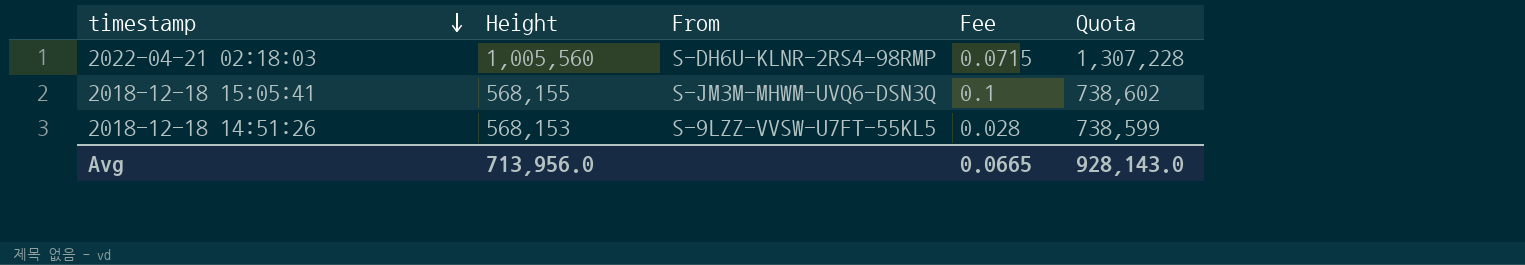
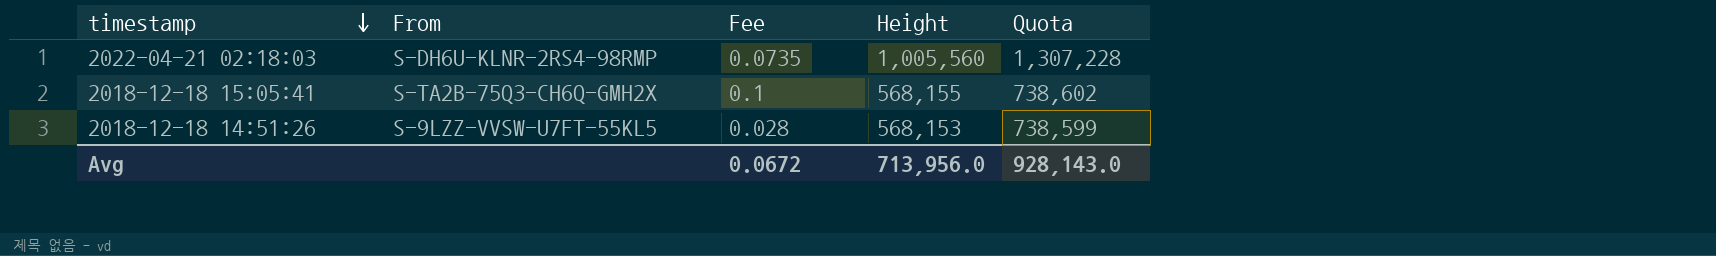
column Height | position: 2 -> 4
2022-04-21 02:18:03 | Fee: 0.0715 -> 0.0735
2018-12-18 15:05:41 | From: S-JM3M-MHWM-UVQ6-DSN3Q -> S-TA2B-75Q3-CH6Q-GMH2X
Avg | Fee: 0.0665 -> 0.0672

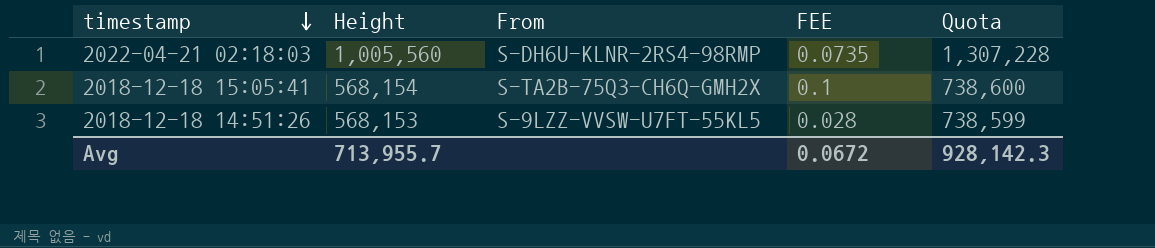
column Height | position: 4 -> 2
column name: Fee -> FEE
2018-12-18 15:05:41 | Height: 568,155 -> 568,154
2018-12-18 15:05:41 | Quota: 738,602 -> 738,600
Avg | Height: 713,956.0 -> 713,955.7
Avg | Quota: 928,143.0 -> 928,142.3

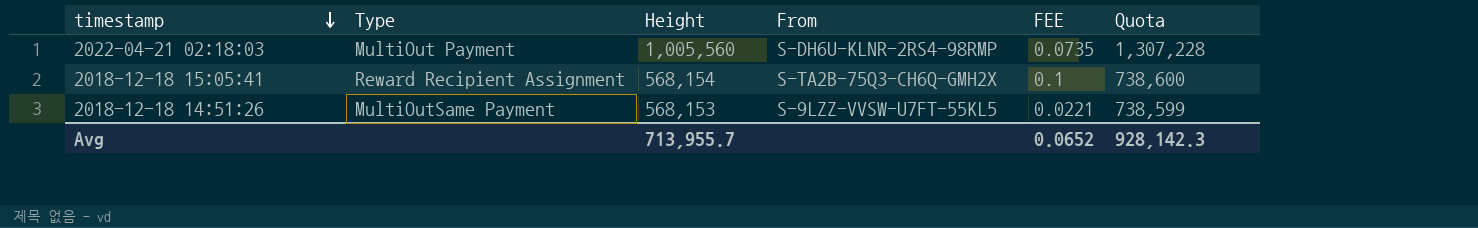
column Type | position: none -> 2
2018-12-18 14:51:26 | FEE: 0.028 -> 0.0221
Avg | FEE: 0.0672 -> 0.0652

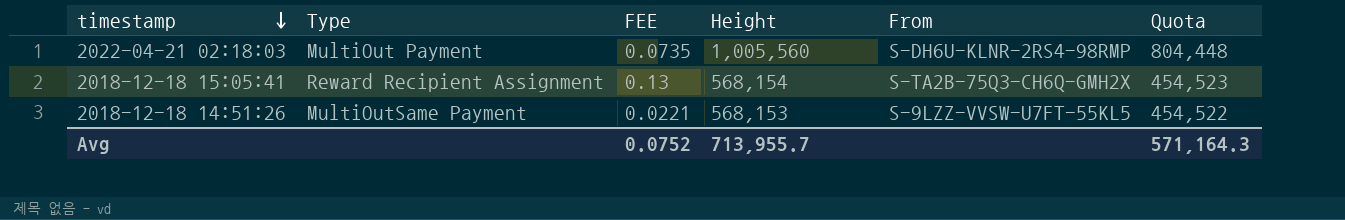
column FEE | position: 5 -> 3
column Quota | formula: [Height] * 1.3 -> [Height] * 0.8
2018-12-18 15:05:41 | FEE: 0.1 -> 0.13
Avg | FEE: 0.0652 -> 0.0752
Avg | Quota: 928,142.3 -> 571,164.3

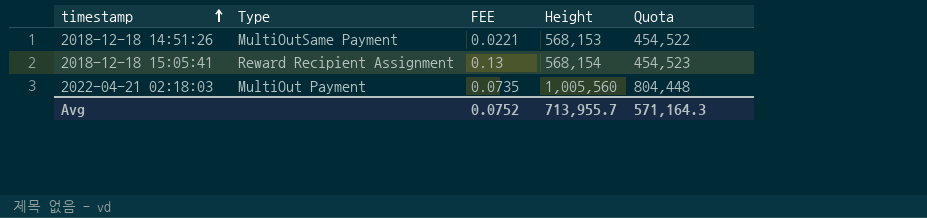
row order: timestamp descending -> timestamp ascending
column From | position: 5 -> none

